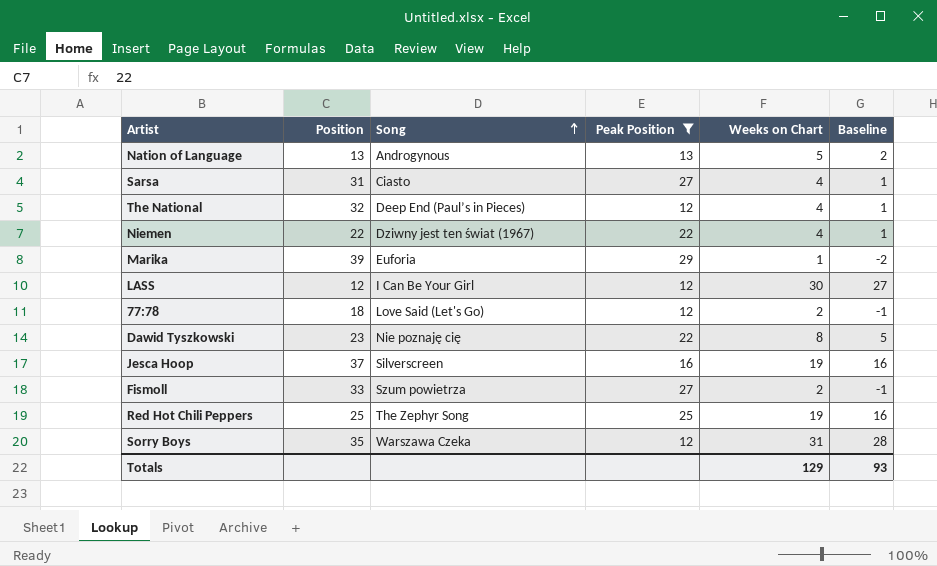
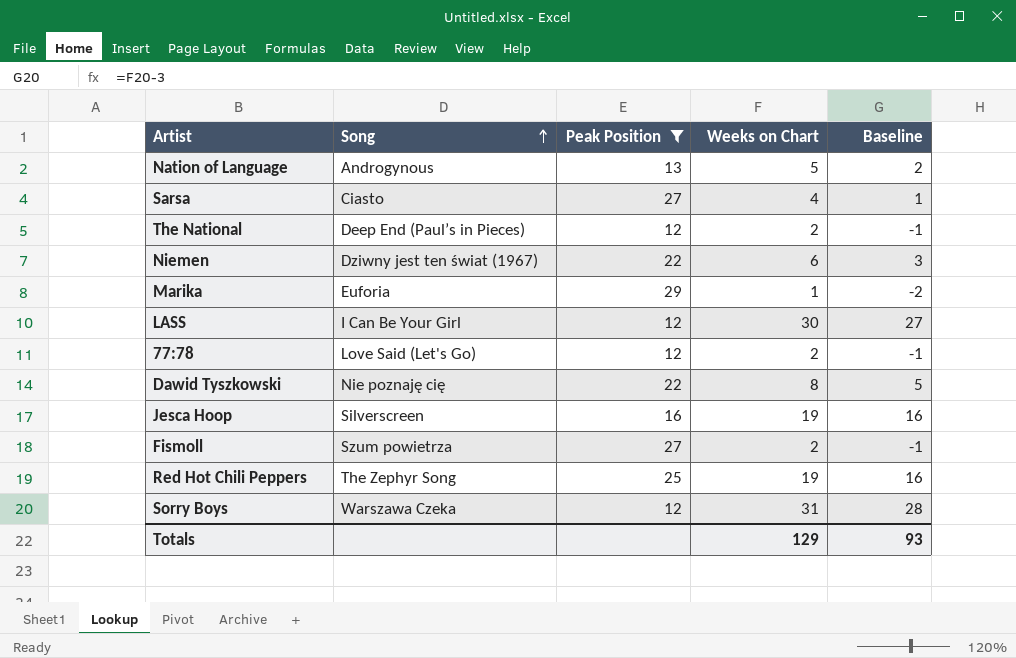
column Position | position: 2 -> none
The National | Weeks on Chart: 4 -> 2
The National | Baseline: 1 -> -1
Niemen | Weeks on Chart: 4 -> 6
Niemen | Baseline: 1 -> 3

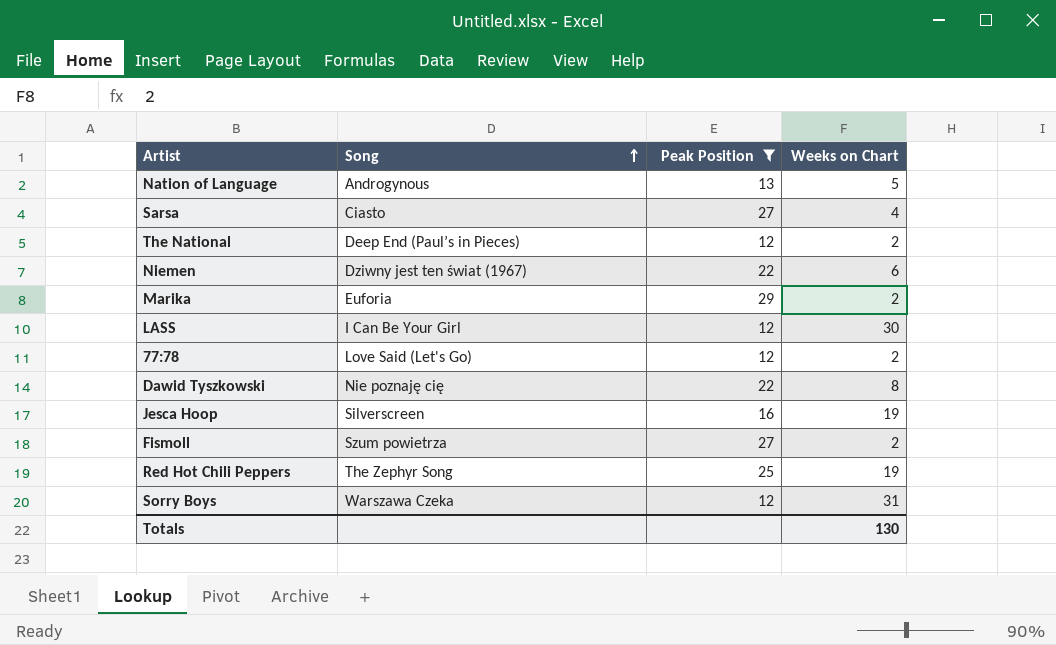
column Baseline | formula: [Weeks on Chart] - 3 -> none
Marika | Weeks on Chart: 1 -> 2
Totals | Weeks on Chart: 129 -> 130

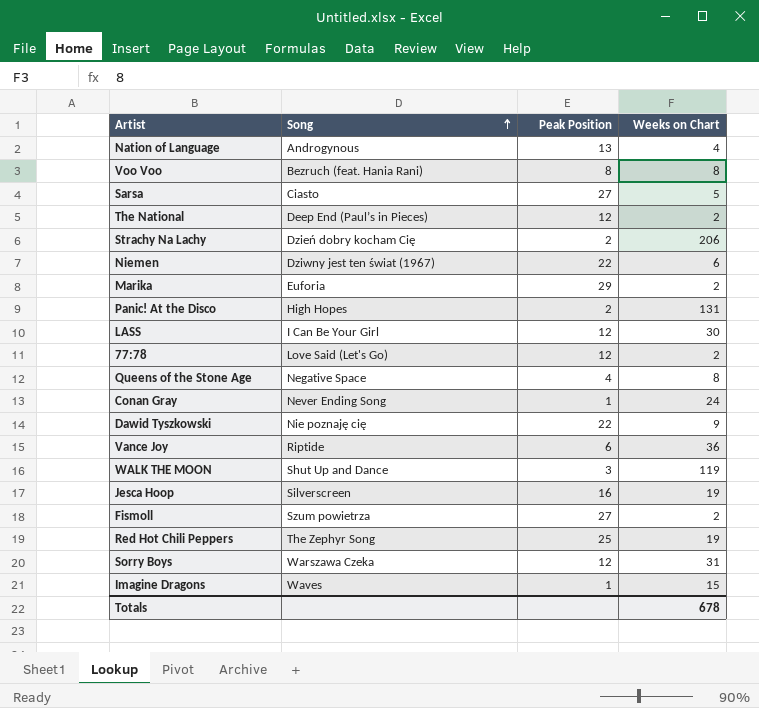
filter: Peak Position >= 12 -> none
Nation of Language | Weeks on Chart: 5 -> 4
Sarsa | Weeks on Chart: 4 -> 5
Dawid Tyszkowski | Weeks on Chart: 8 -> 9
Totals | Weeks on Chart: 130 -> 678

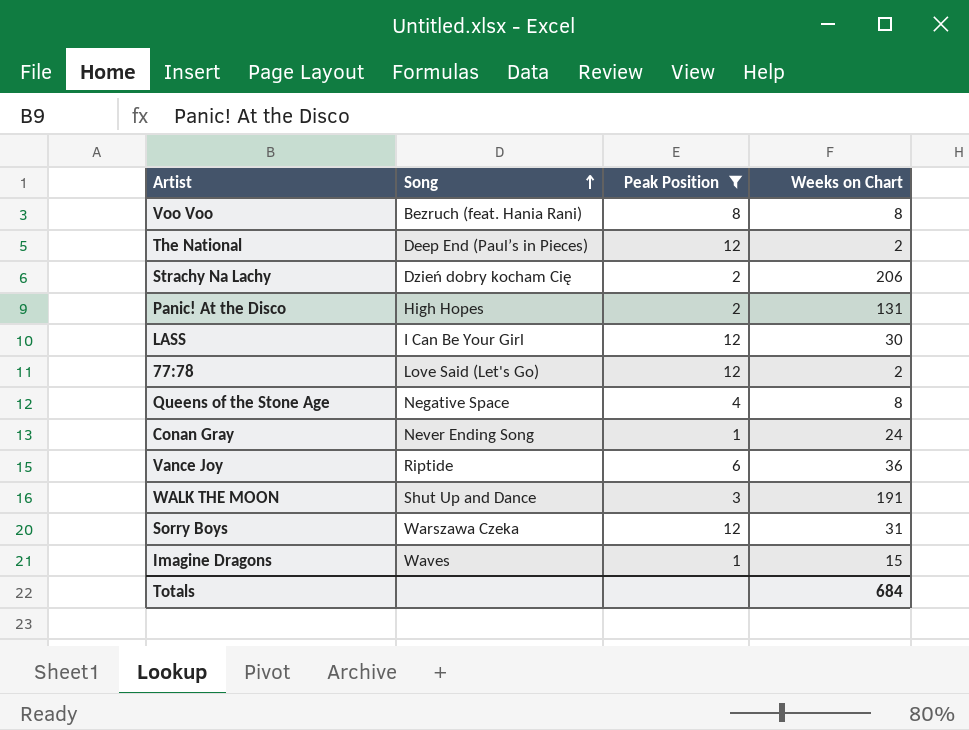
filter: none -> Peak Position <= 12
WALK THE MOON | Weeks on Chart: 119 -> 191
Totals | Weeks on Chart: 678 -> 684

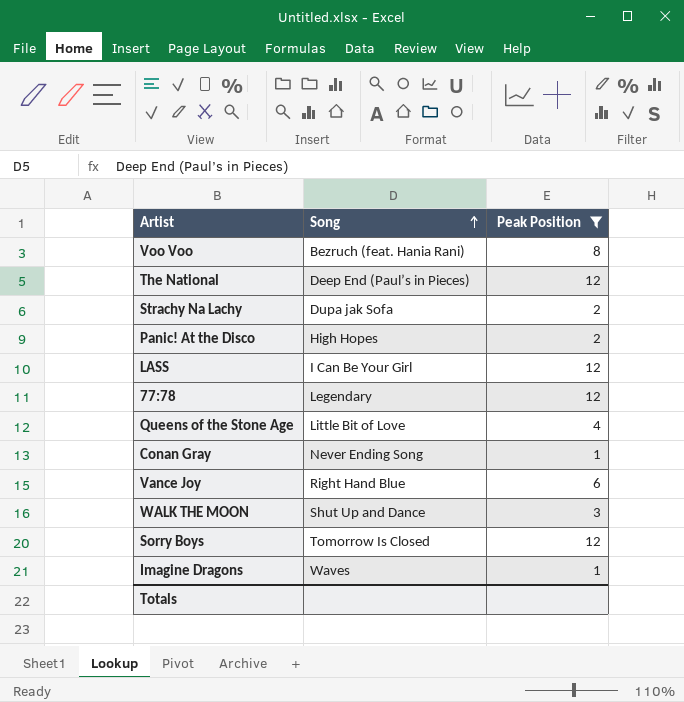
column Weeks on Chart | position: 4 -> none
Strachy Na Lachy | Song: Dzień dobry kocham Cię -> Dupa jak Sofa
77:78 | Song: Love Said (Let's Go) -> Legendary
Queens of the Stone Age | Song: Negative Space -> Little Bit of Love
Vance Joy | Song: Riptide -> Right Hand Blue
Sorry Boys | Song: Warszawa Czeka -> Tomorrow Is Closed

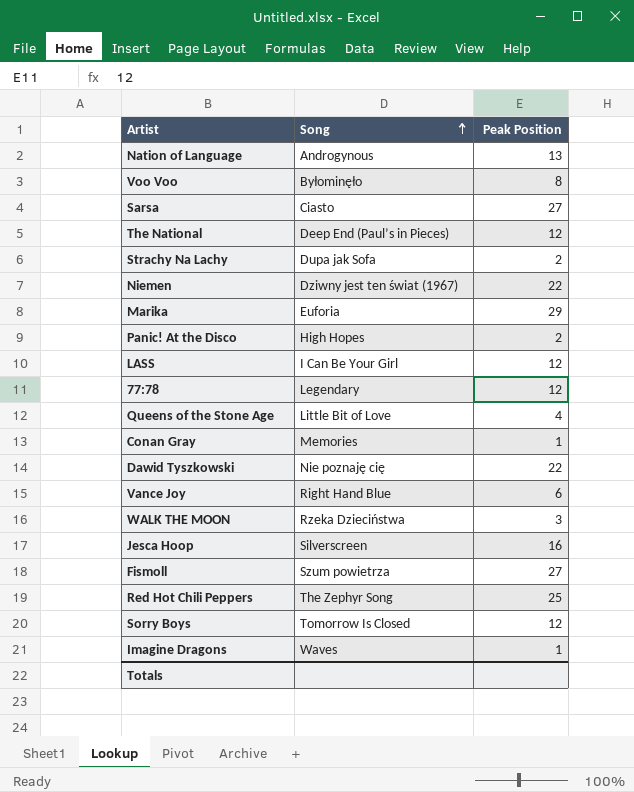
filter: Peak Position <= 12 -> none
Voo Voo | Song: Bezruch (feat. Hania Rani) -> Byłominęło
Conan Gray | Song: Never Ending Song -> Memories
WALK THE MOON | Song: Shut Up and Dance -> Rzeka Dzieciństwa

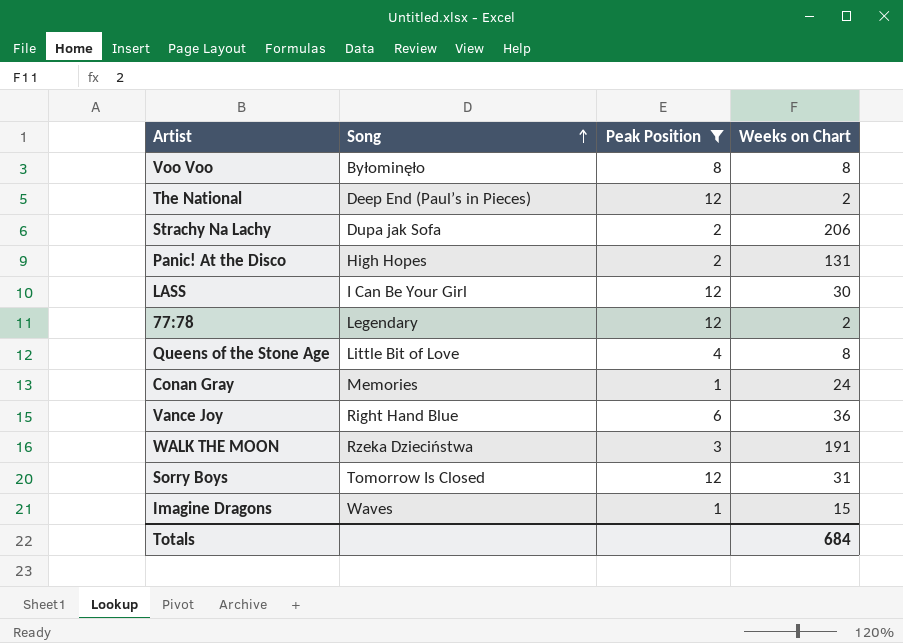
filter: none -> Peak Position <= 12
column Weeks on Chart | position: none -> 4

